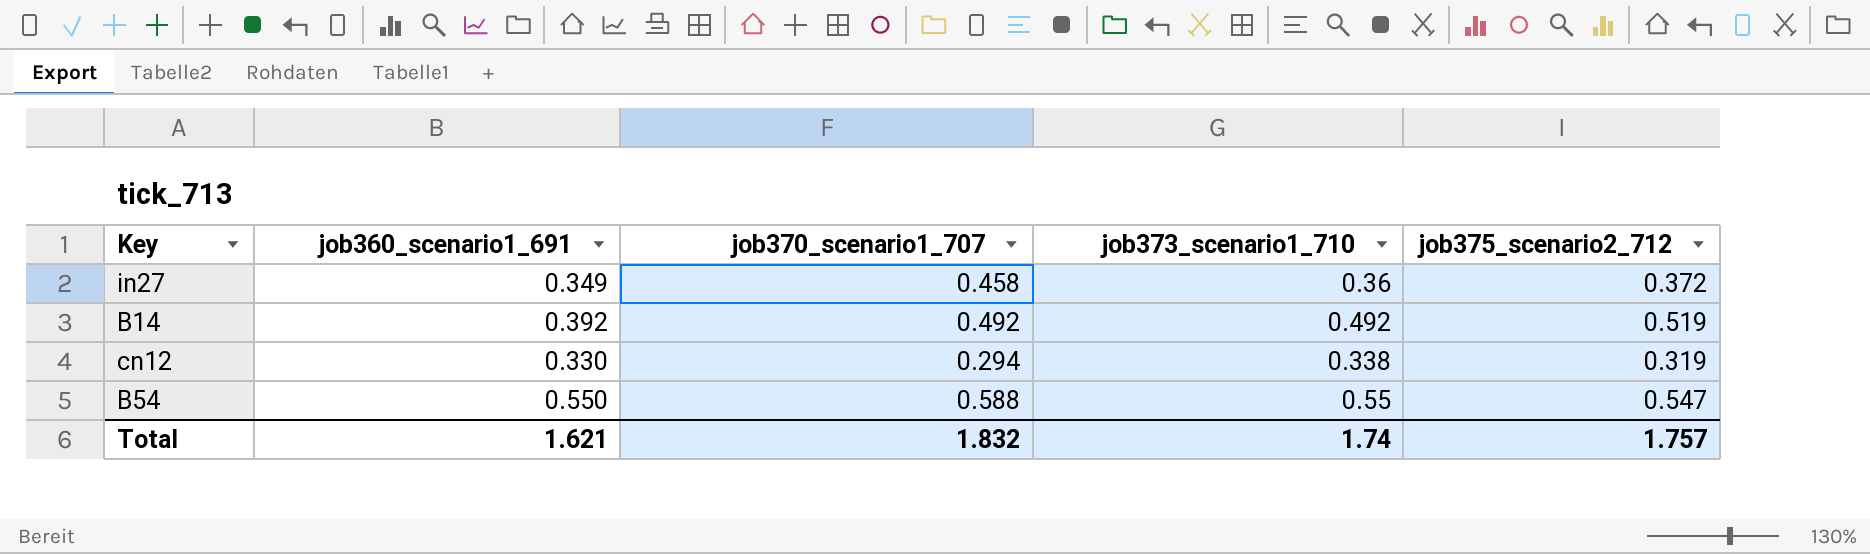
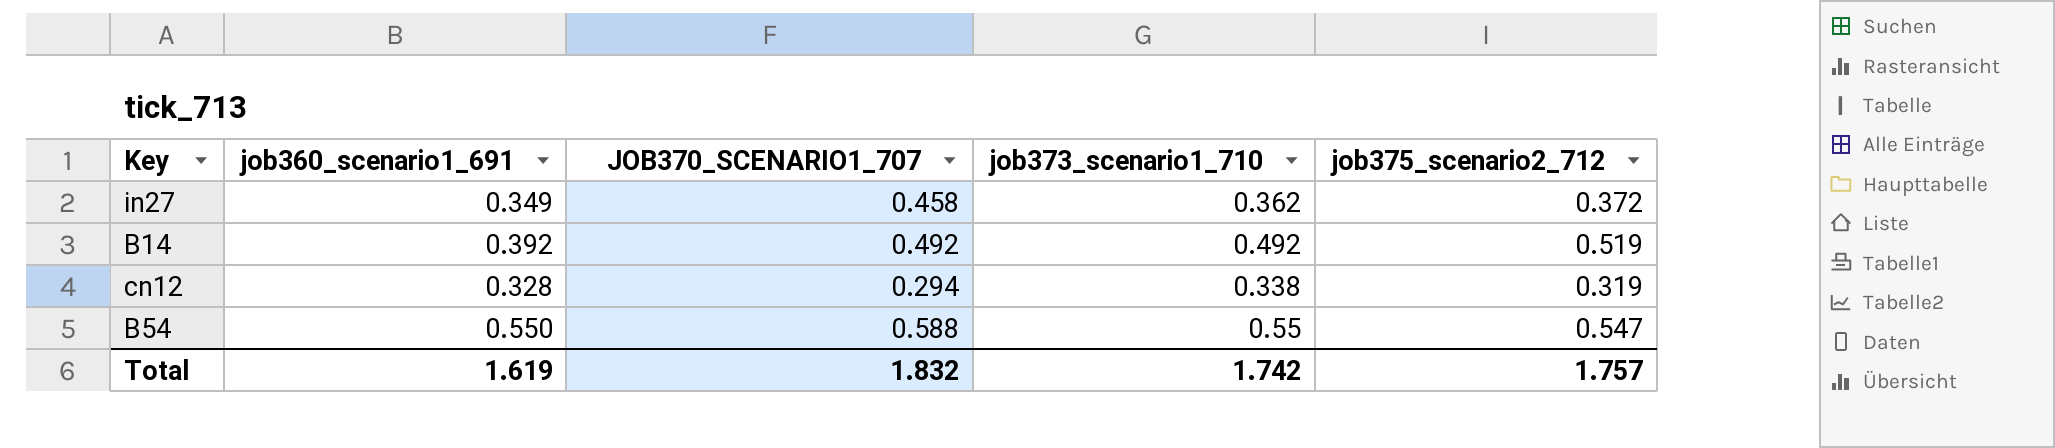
column name: job370_scenario1_707 -> JOB370_SCENARIO1_707
in27 | job373_scenario1_710: 0.36 -> 0.362
cn12 | job360_scenario1_691: 0.330 -> 0.328
Total | job360_scenario1_691: 1.621 -> 1.619
Total | job373_scenario1_710: 1.74 -> 1.742

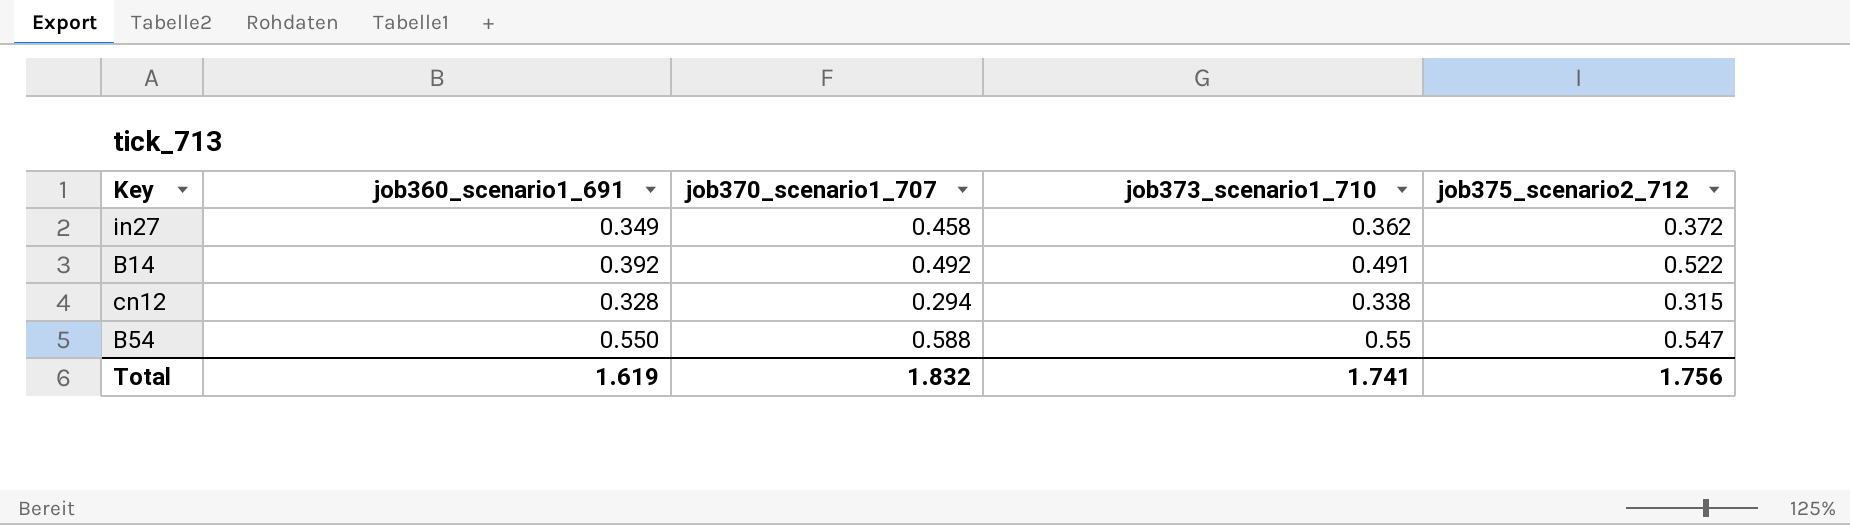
column name: JOB370_SCENARIO1_707 -> job370_scenario1_707
B14 | job373_scenario1_710: 0.492 -> 0.491
B14 | job375_scenario2_712: 0.519 -> 0.522
cn12 | job375_scenario2_712: 0.319 -> 0.315
Total | job373_scenario1_710: 1.742 -> 1.741
Total | job375_scenario2_712: 1.757 -> 1.756

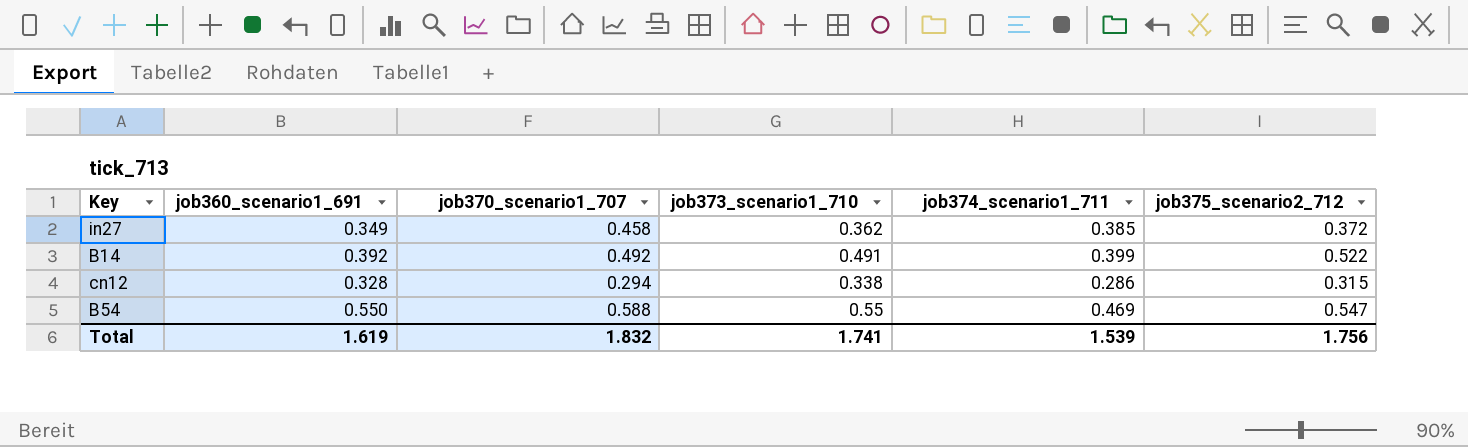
column job374_scenario1_711 | position: none -> 5

